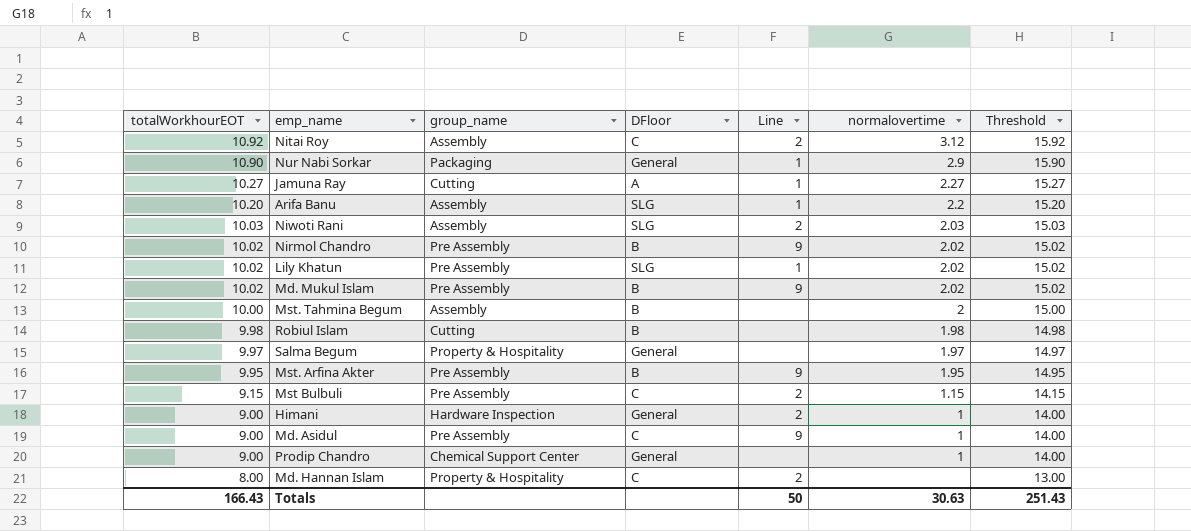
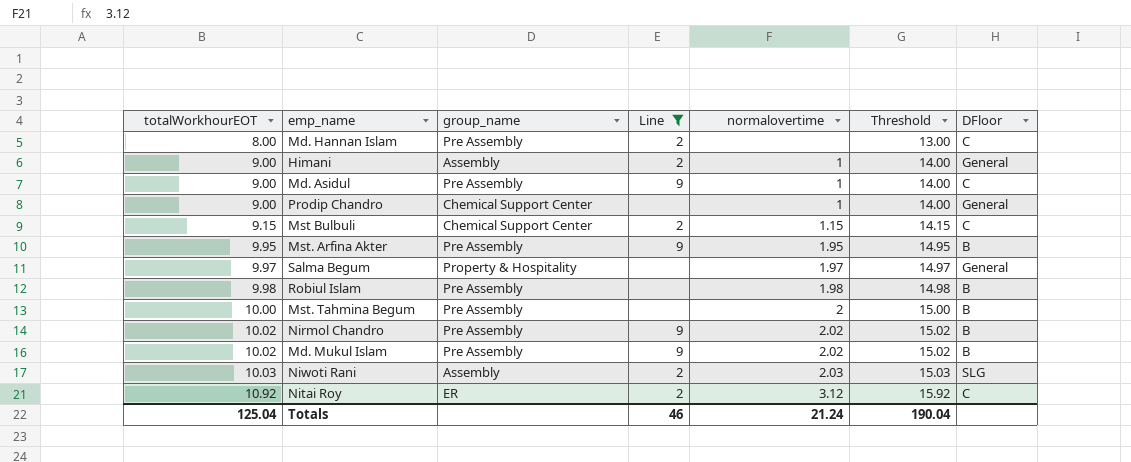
filter: none -> Line != 1
row order: totalWorkhourEOT descending -> totalWorkhourEOT ascending
column DFloor | position: 4 -> 7
Md. Hannan Islam | group_name: Property & Hospitality -> Pre Assembly
Himani | group_name: Hardware Inspection -> Assembly
Mst Bulbuli | group_name: Pre Assembly -> Chemical Support Center
Robiul Islam | group_name: Cutting -> Pre Assembly
Mst. Tahmina Begum | group_name: Assembly -> Pre Assembly
Nitai Roy | group_name: Assembly -> ER
Totals | totalWorkhourEOT: 166.43 -> 125.04
Totals | Line: 50 -> 46
Totals | normalovertime: 30.63 -> 21.24
Totals | Threshold: 251.43 -> 190.04

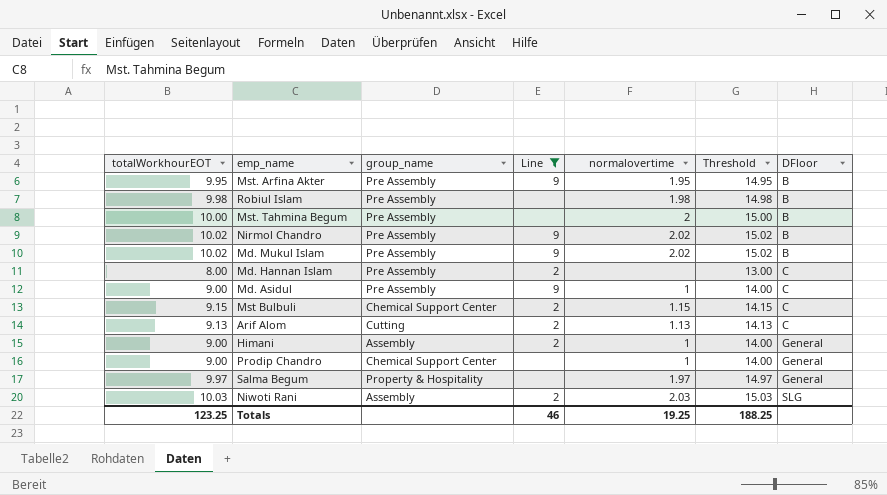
row order: totalWorkhourEOT ascending -> DFloor ascending
row Nitai Roy: 10.92 | ER | 2 | 3.12 | 15.92 | C -> none
row Arif Alom: none -> 9.13 | Cutting | 2 | 1.13 | 14.13 | C
Totals | totalWorkhourEOT: 125.04 -> 123.25
Totals | normalovertime: 21.24 -> 19.25
Totals | Threshold: 190.04 -> 188.25

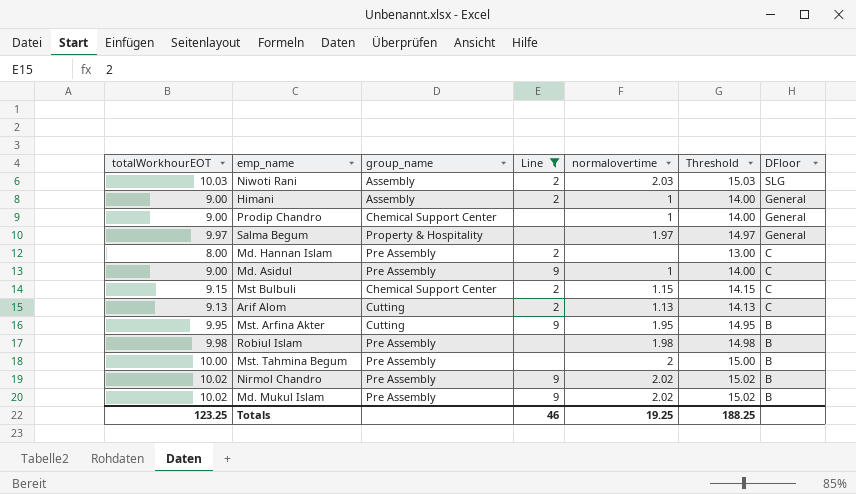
row order: DFloor ascending -> DFloor descending
Mst. Arfina Akter | group_name: Pre Assembly -> Cutting

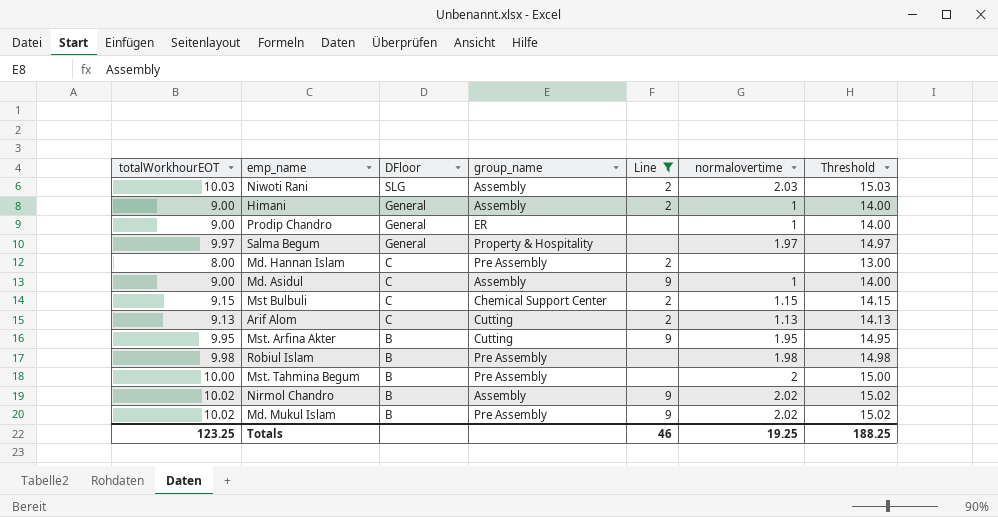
column DFloor | position: 7 -> 3
Prodip Chandro | group_name: Chemical Support Center -> ER
Md. Asidul | group_name: Pre Assembly -> Assembly
Nirmol Chandro | group_name: Pre Assembly -> Assembly

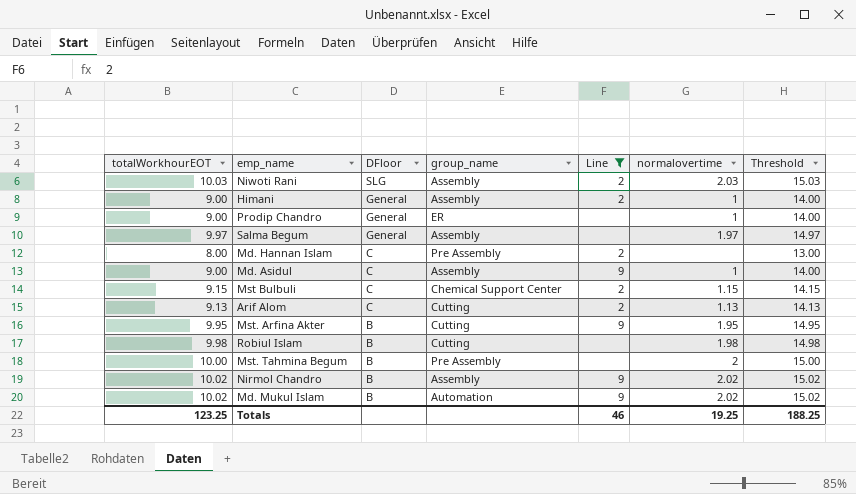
Salma Begum | group_name: Property & Hospitality -> Assembly
Robiul Islam | group_name: Pre Assembly -> Cutting
Md. Mukul Islam | group_name: Pre Assembly -> Automation

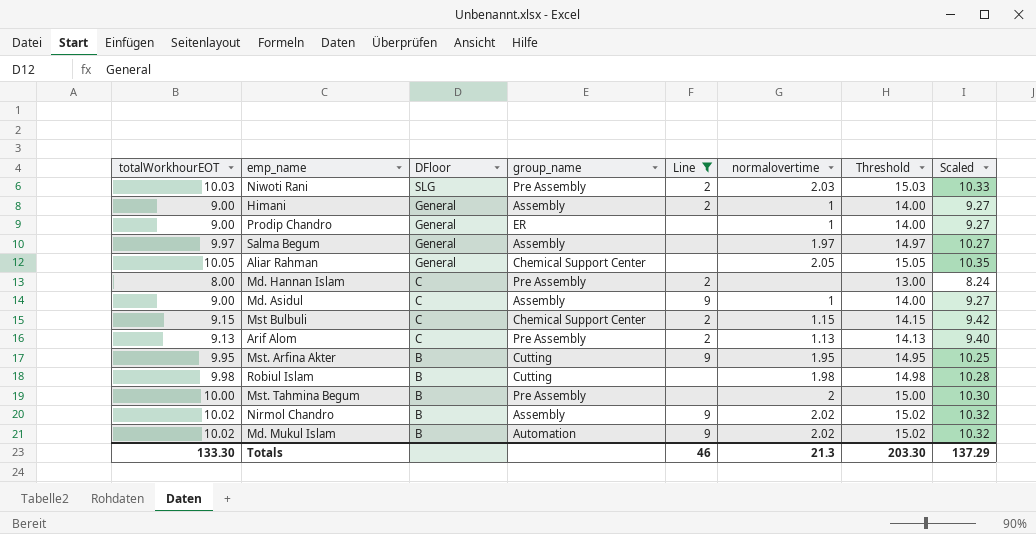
column Scaled | formula: none -> [totalWorkhourEOT] * 1.03
Niwoti Rani | group_name: Assembly -> Pre Assembly
row Aliar Rahman: none -> 10.05 | General | Chemical Support Center | none | 2.05 | 15.05 | 10.35
Arif Alom | group_name: Cutting -> Pre Assembly
Totals | totalWorkhourEOT: 123.25 -> 133.30
Totals | normalovertime: 19.25 -> 21.3
Totals | Threshold: 188.25 -> 203.30

